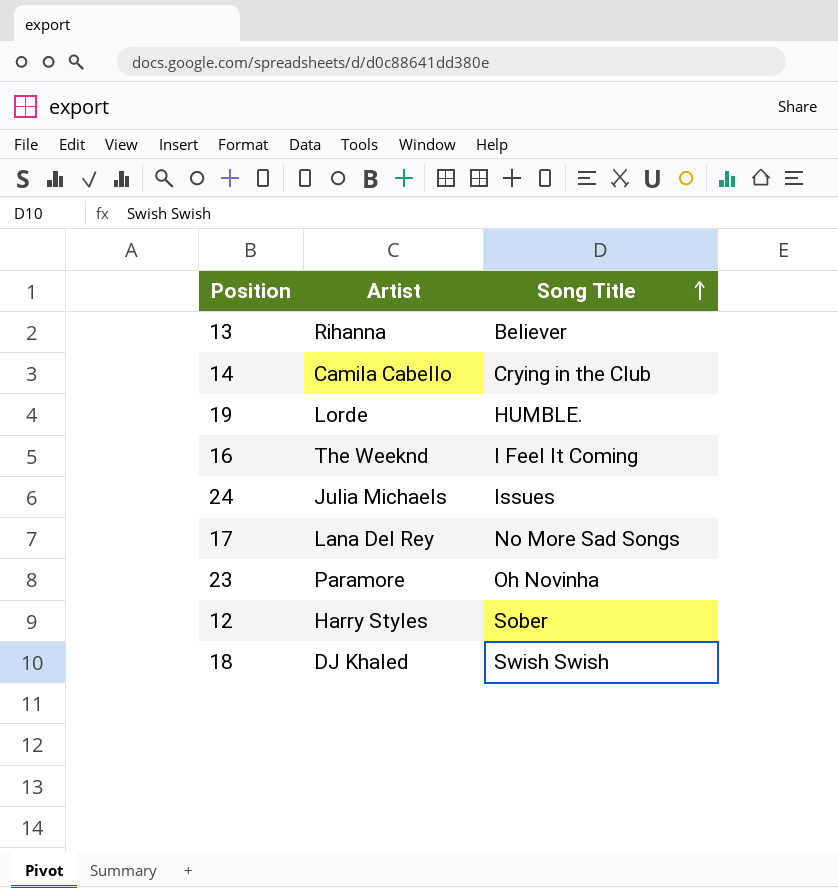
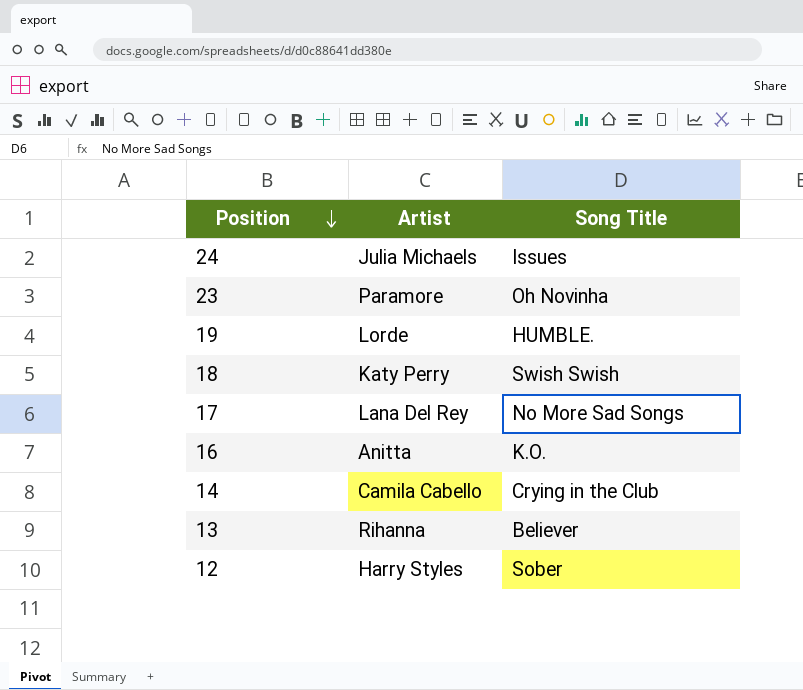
row order: Song Title ascending -> Position descending
18 | Artist: DJ Khaled -> Katy Perry
16 | Artist: The Weeknd -> Anitta
16 | Song Title: I Feel It Coming -> K.O.

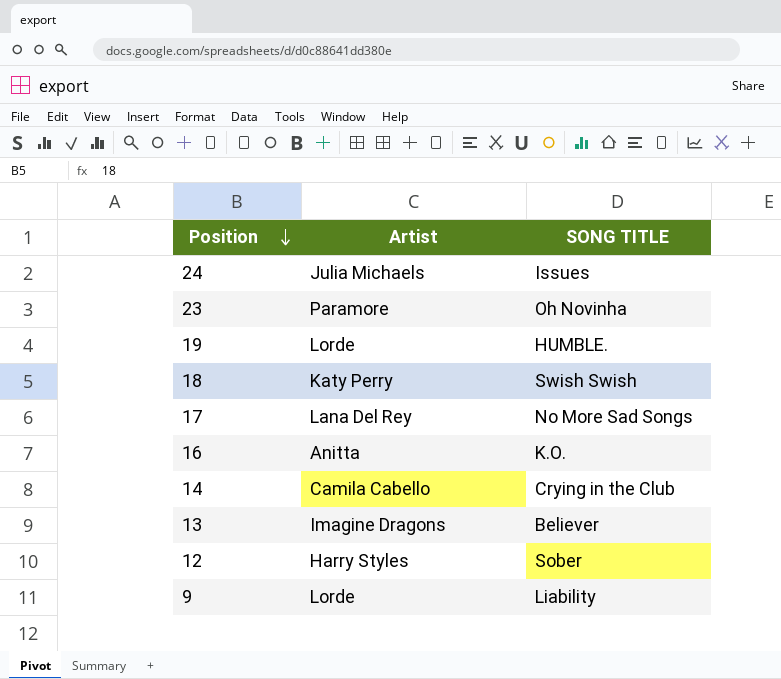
column name: Song Title -> SONG TITLE
13 | Artist: Rihanna -> Imagine Dragons
row 9: none -> Lorde | Liability

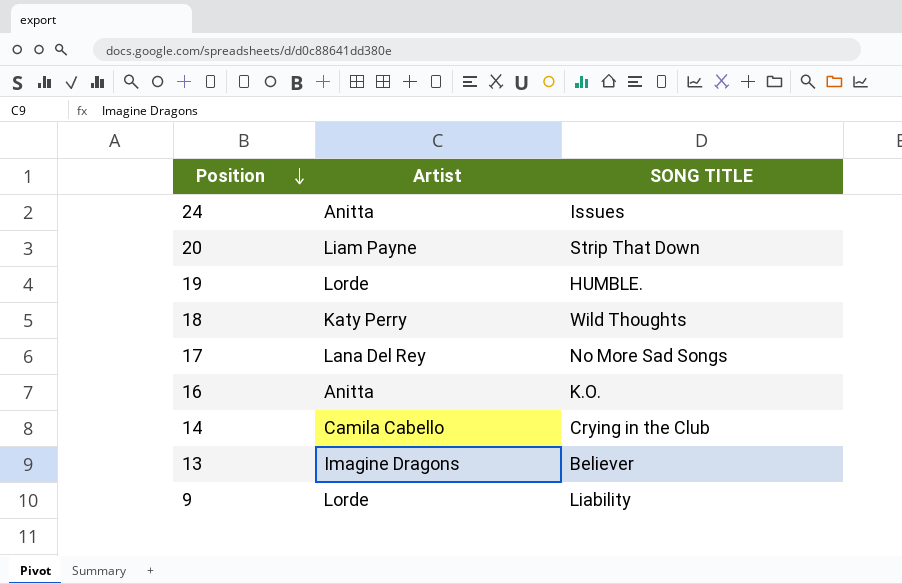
row 23: Paramore | Oh Novinha -> none
row 12: Harry Styles | Sober -> none
24 | Artist: Julia Michaels -> Anitta
row 20: none -> Liam Payne | Strip That Down
18 | SONG TITLE: Swish Swish -> Wild Thoughts

